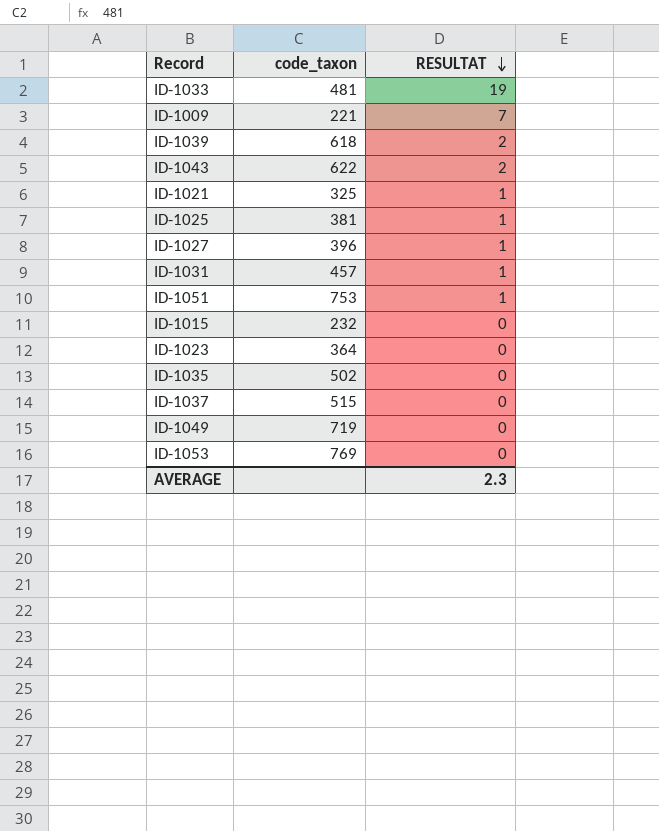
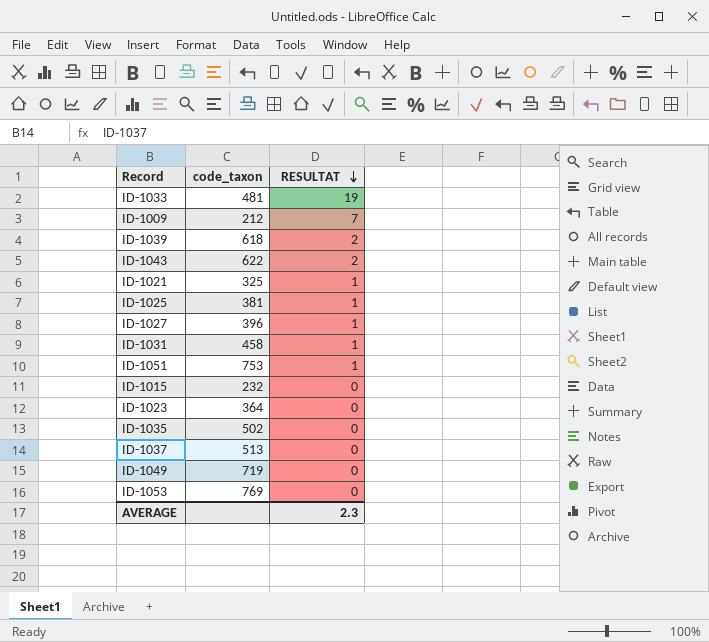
ID-1009 | code_taxon: 221 -> 212
ID-1031 | code_taxon: 457 -> 458
ID-1037 | code_taxon: 515 -> 513

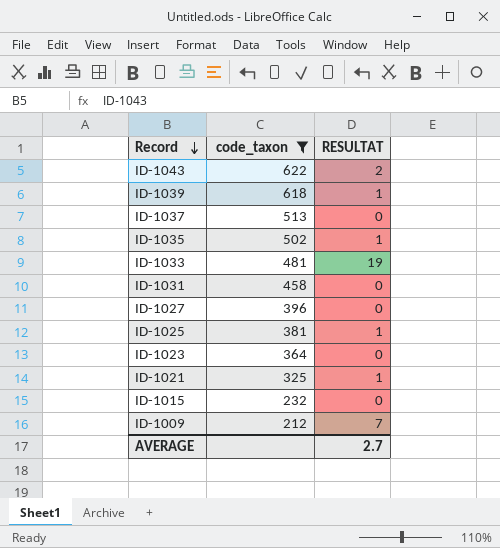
filter: none -> code_taxon <= 622
row order: RESULTAT descending -> Record descending
ID-1039 | RESULTAT: 2 -> 1
ID-1035 | RESULTAT: 0 -> 1
ID-1031 | RESULTAT: 1 -> 0
ID-1027 | RESULTAT: 1 -> 0
AVERAGE | RESULTAT: 2.3 -> 2.7

